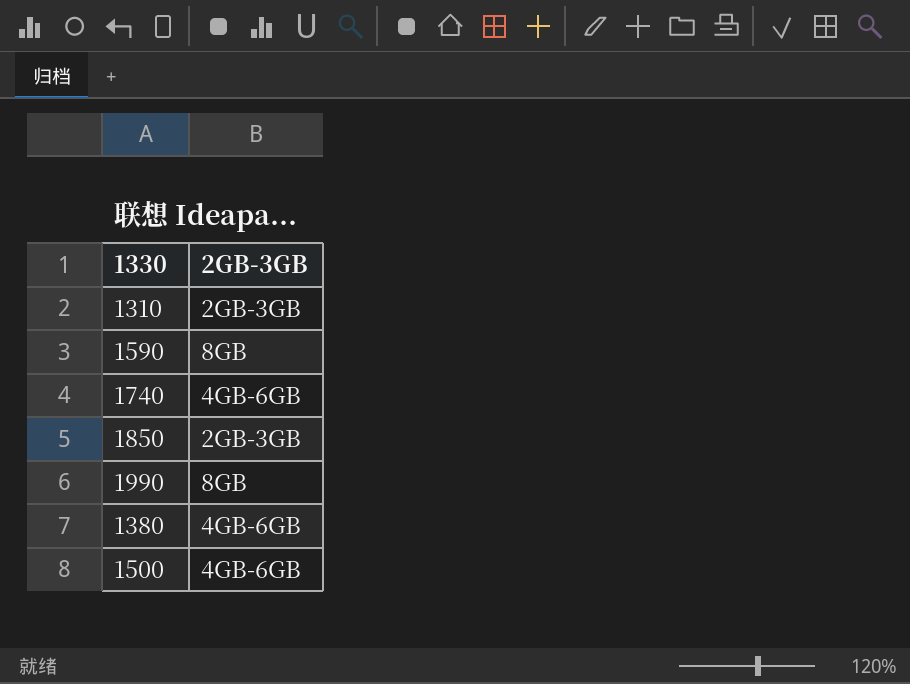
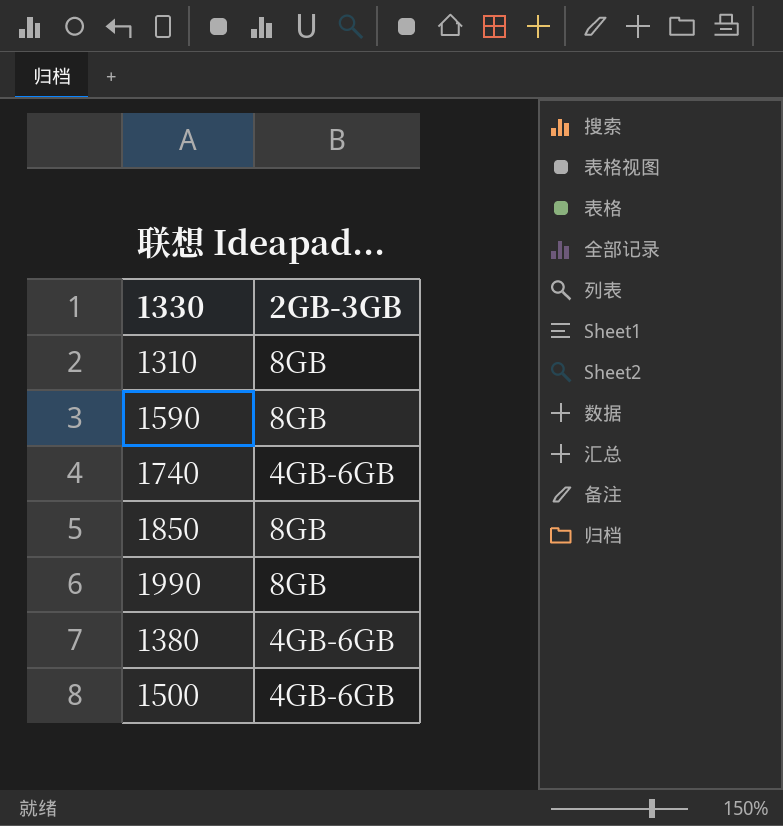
1310 | 2GB-3GB: 2GB-3GB -> 8GB
1850 | 2GB-3GB: 2GB-3GB -> 8GB

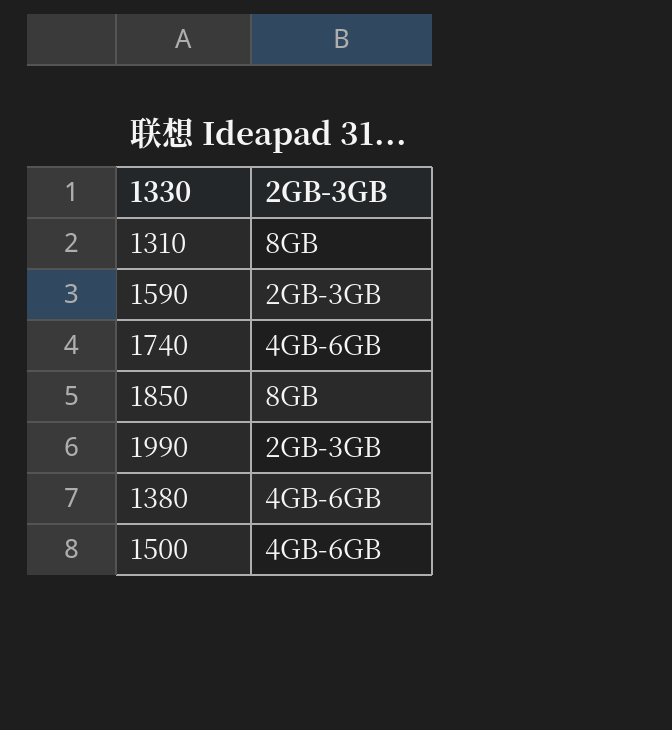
1590 | 2GB-3GB: 8GB -> 2GB-3GB
1990 | 2GB-3GB: 8GB -> 2GB-3GB

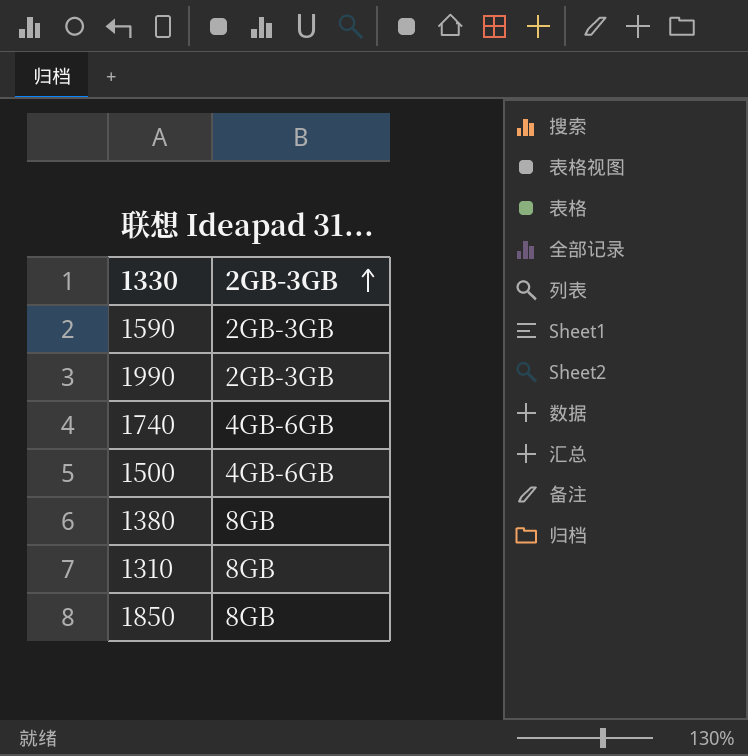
row order: none -> 2GB-3GB ascending
1380 | 2GB-3GB: 4GB-6GB -> 8GB

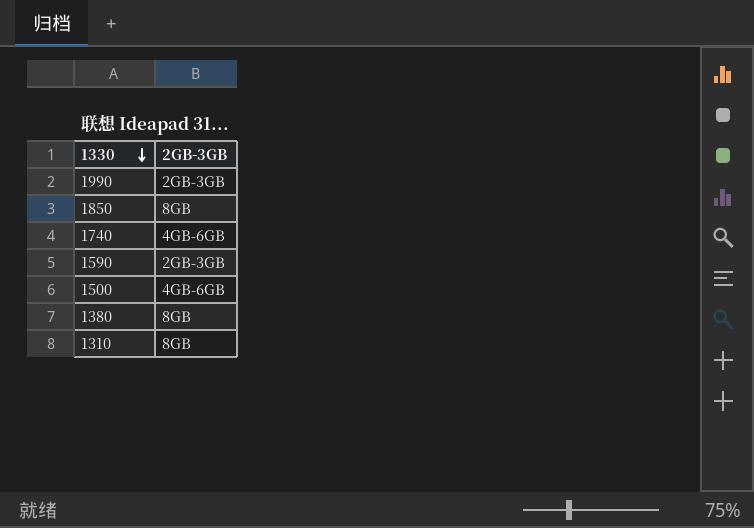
row order: 2GB-3GB ascending -> 1330 descending

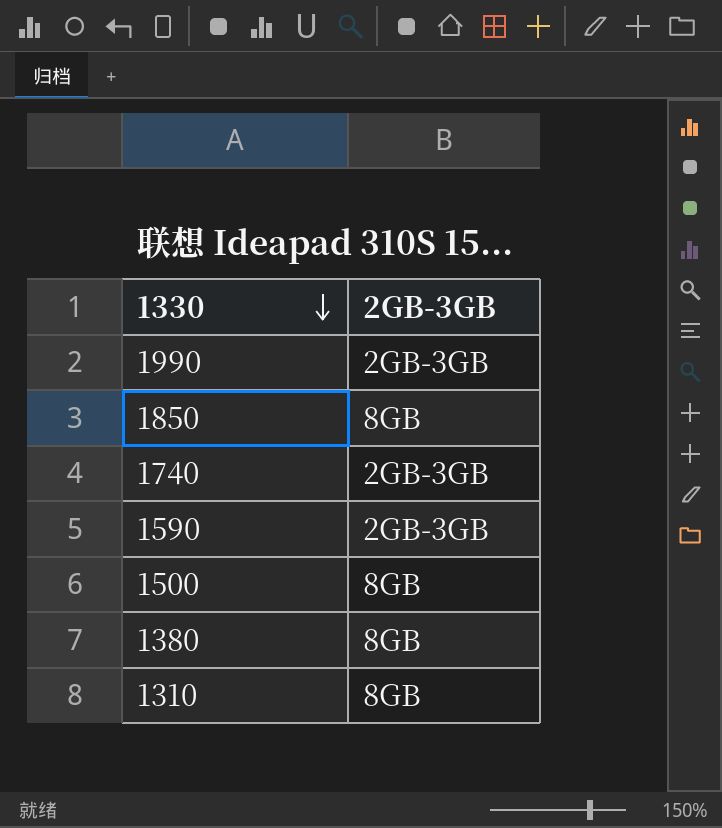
1740 | 2GB-3GB: 4GB-6GB -> 2GB-3GB
1500 | 2GB-3GB: 4GB-6GB -> 8GB

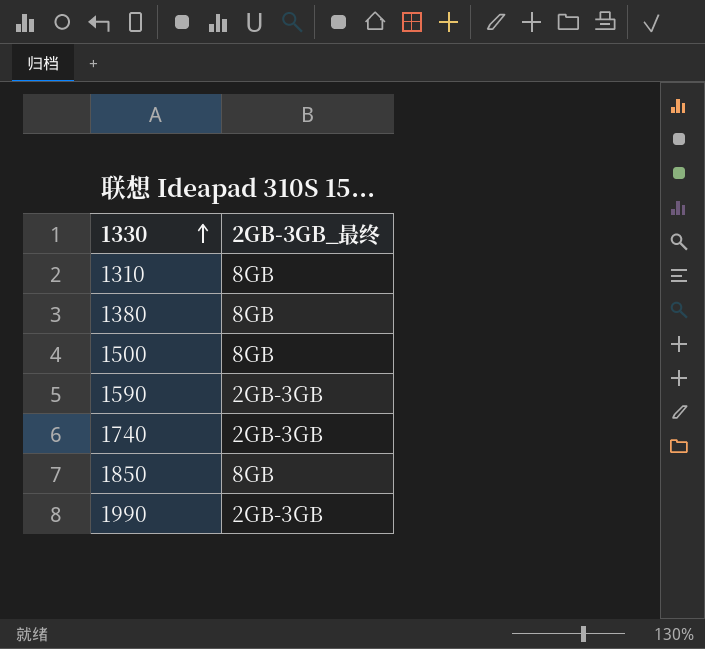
row order: 1330 descending -> 1330 ascending
column name: 2GB-3GB -> 2GB-3GB_最终

